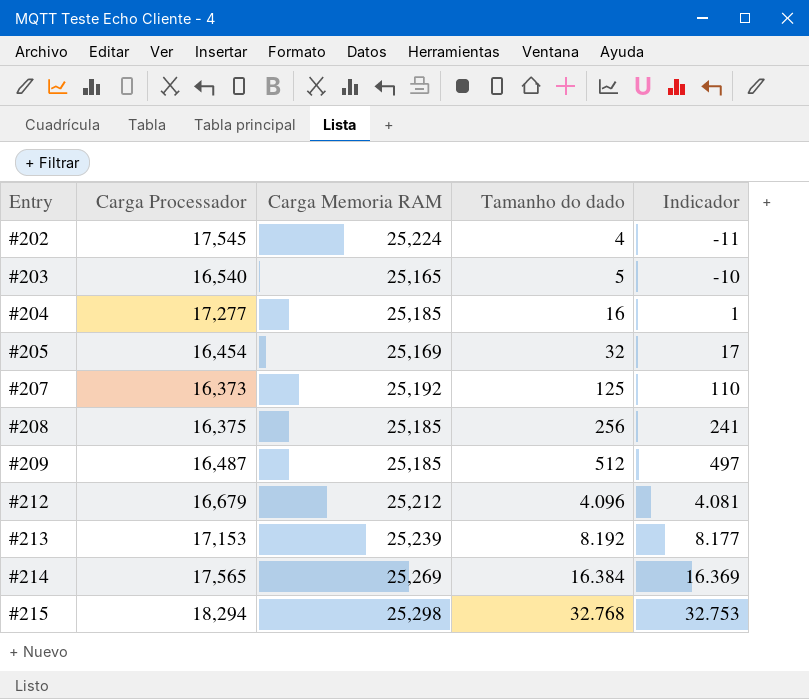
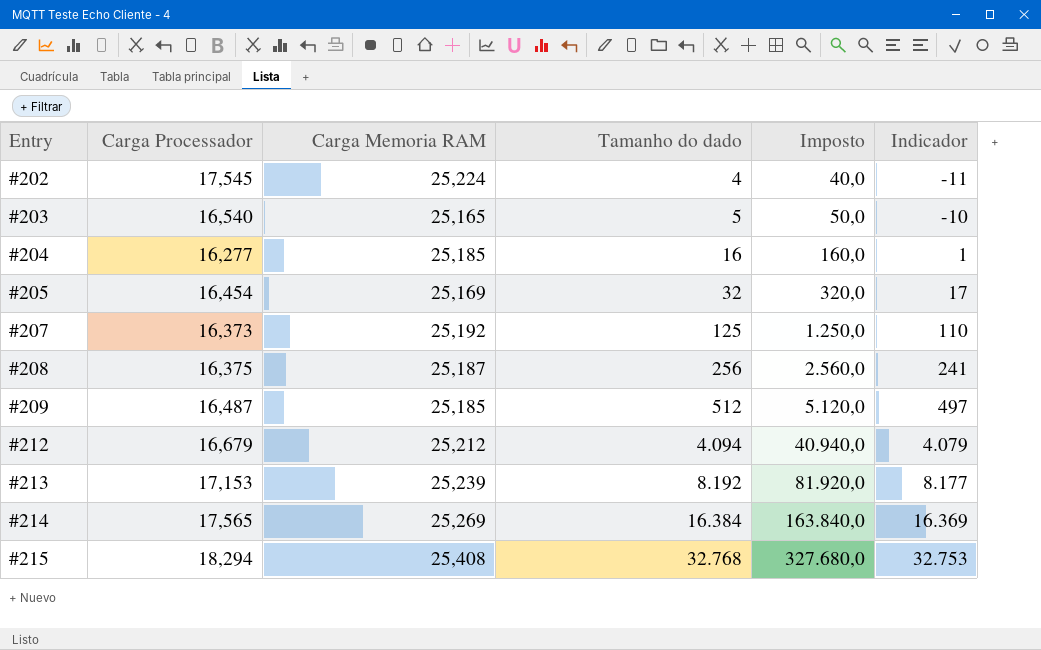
column Imposto | formula: none -> [Tamanho do dado] * 10
#204 | Carga Processador: 17,277 -> 16,277
#208 | Carga Memoria RAM: 25,185 -> 25,187
#212 | Tamanho do dado: 4.096 -> 4.094
#212 | Indicador: 4.081 -> 4.079
#215 | Carga Memoria RAM: 25,298 -> 25,408

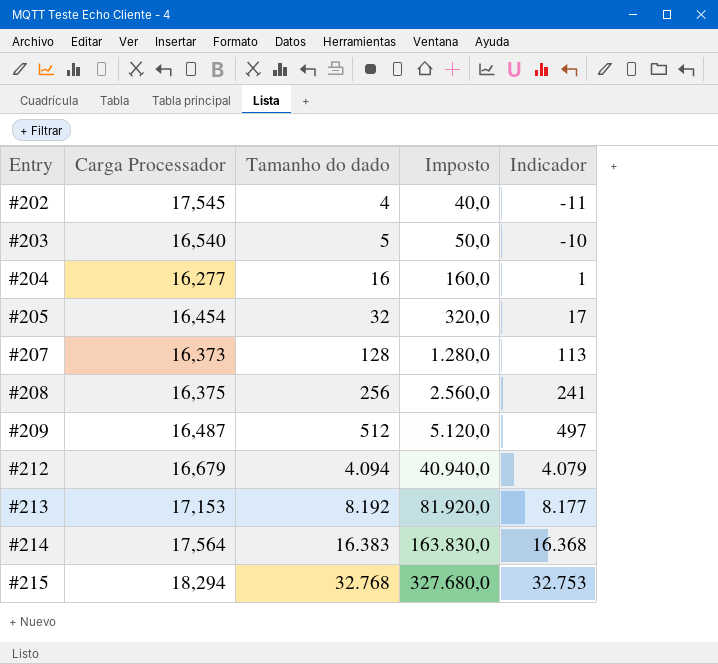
column Carga Memoria RAM | position: 3 -> none
#207 | Tamanho do dado: 125 -> 128
#207 | Imposto: 1.250,0 -> 1.280,0
#207 | Indicador: 110 -> 113
#214 | Carga Processador: 17,565 -> 17,564
#214 | Tamanho do dado: 16.384 -> 16.383
#214 | Imposto: 163.840,0 -> 163.830,0
#214 | Indicador: 16.369 -> 16.368

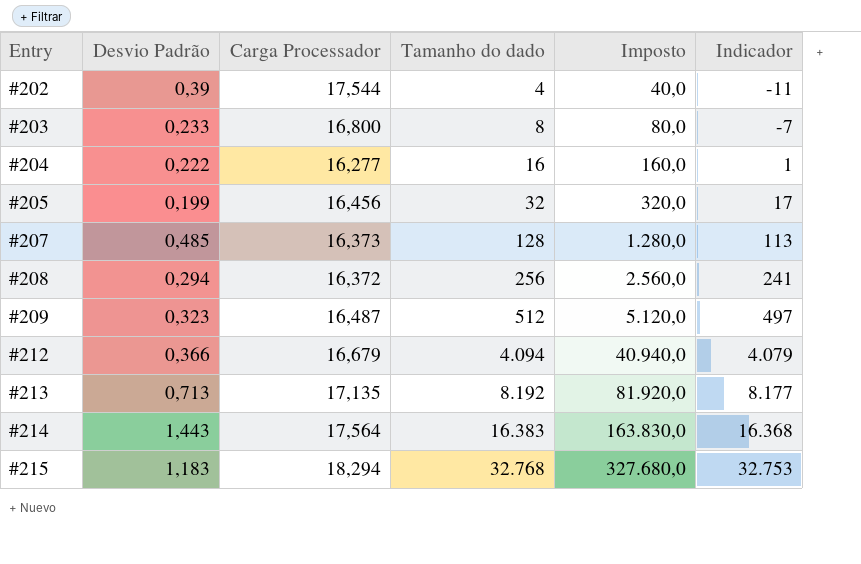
column Desvio Padrão | position: none -> 2
#202 | Carga Processador: 17,545 -> 17,544
#203 | Carga Processador: 16,540 -> 16,800
#203 | Tamanho do dado: 5 -> 8
#203 | Imposto: 50,0 -> 80,0
#203 | Indicador: -10 -> -7
#205 | Carga Processador: 16,454 -> 16,456
#208 | Carga Processador: 16,375 -> 16,372
#213 | Carga Processador: 17,153 -> 17,135

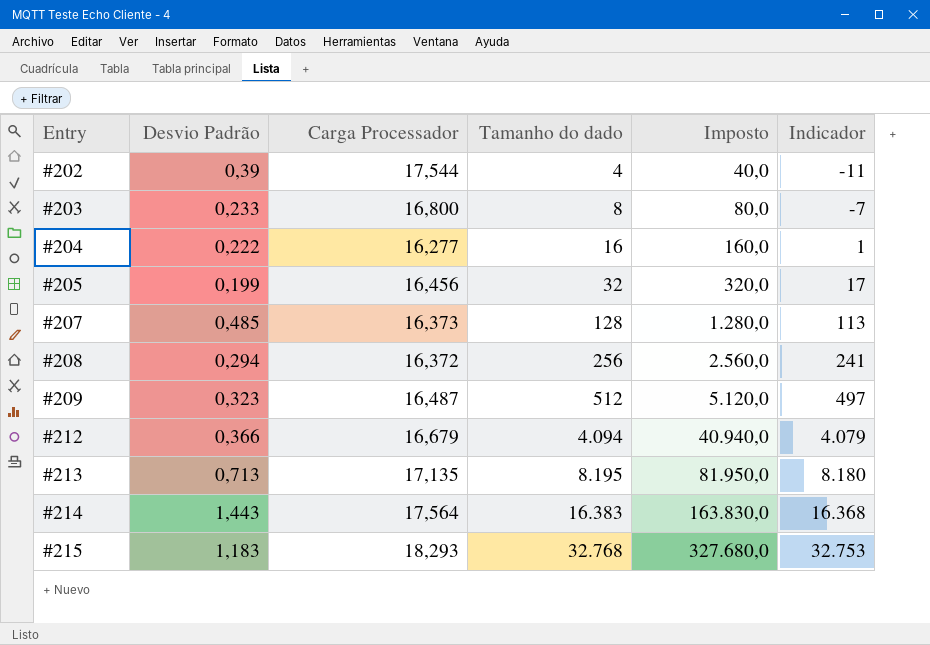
#213 | Tamanho do dado: 8.192 -> 8.195
#213 | Imposto: 81.920,0 -> 81.950,0
#213 | Indicador: 8.177 -> 8.180
#215 | Carga Processador: 18,294 -> 18,293

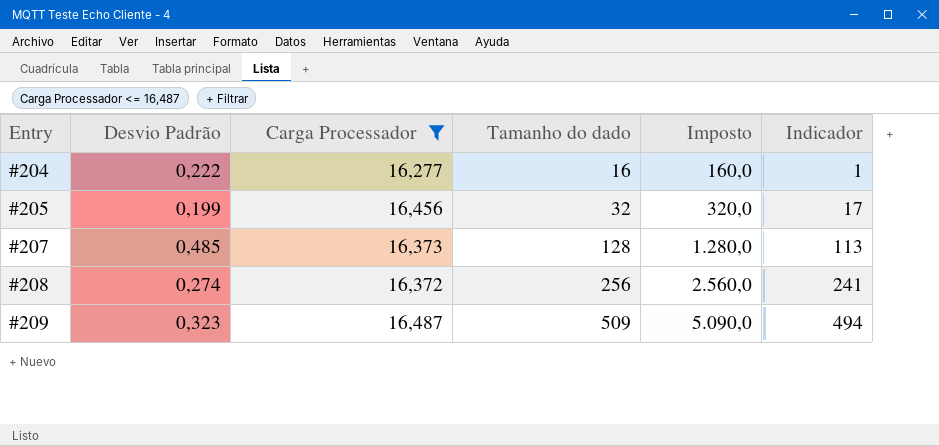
filter: none -> Carga Processador <= 16,487
#208 | Desvio Padrão: 0,294 -> 0,274
#209 | Tamanho do dado: 512 -> 509
#209 | Imposto: 5.120,0 -> 5.090,0
#209 | Indicador: 497 -> 494

